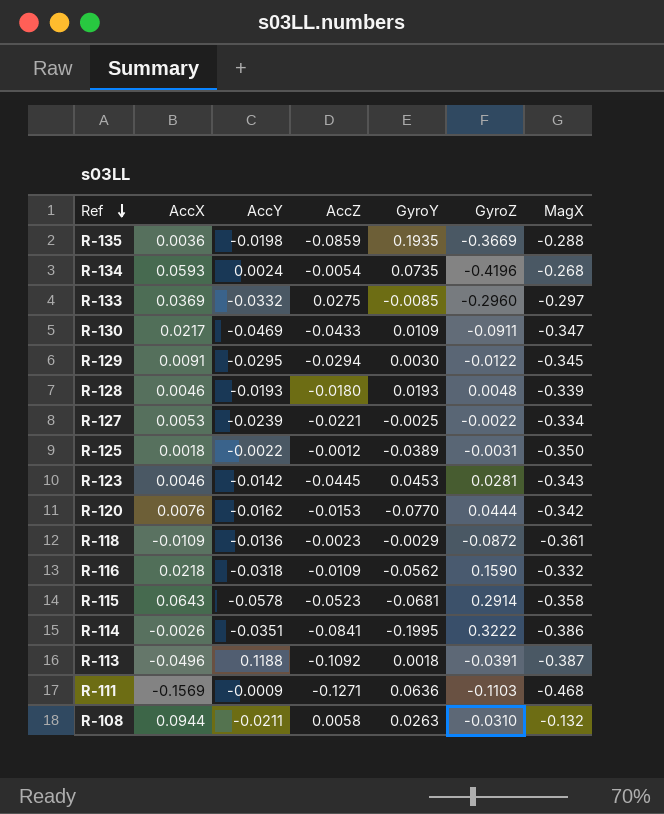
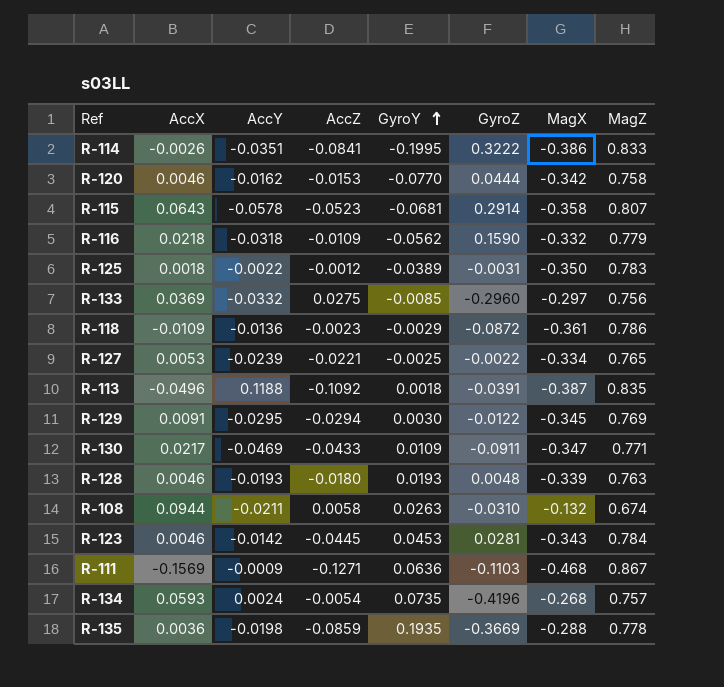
row order: Ref descending -> GyroY ascending
column MagZ | position: none -> 8
R-120 | AccX: 0.0076 -> 0.0046

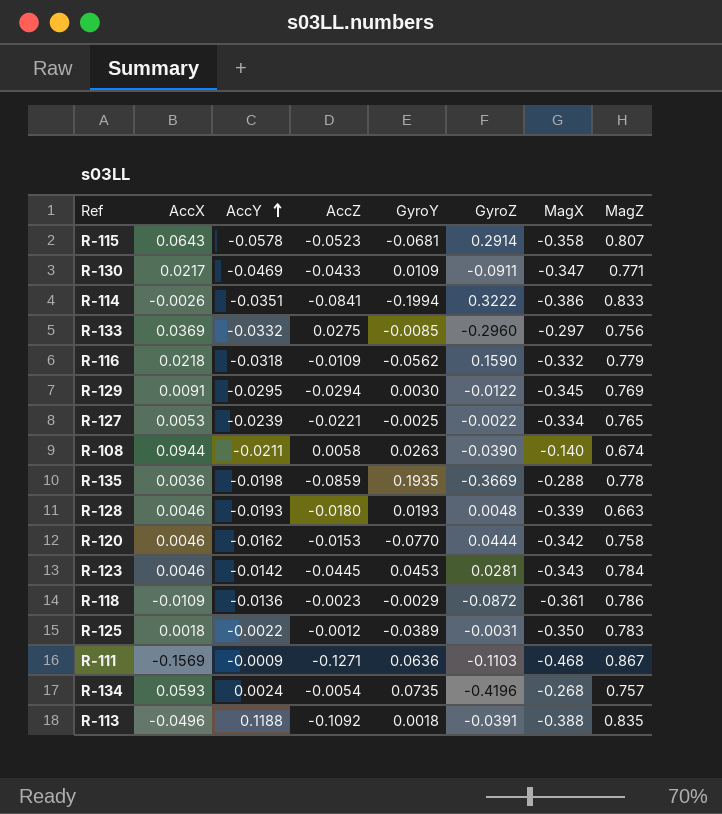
row order: GyroY ascending -> AccY ascending
R-114 | GyroY: -0.1995 -> -0.1994
R-108 | GyroZ: -0.0310 -> -0.0390
R-108 | MagX: -0.132 -> -0.140
R-128 | MagZ: 0.763 -> 0.663
R-113 | MagX: -0.387 -> -0.388

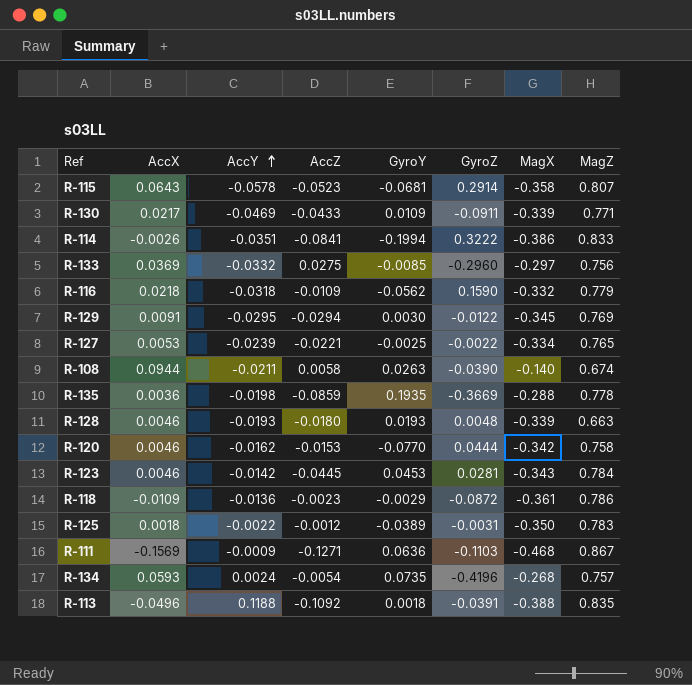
R-130 | MagX: -0.347 -> -0.339

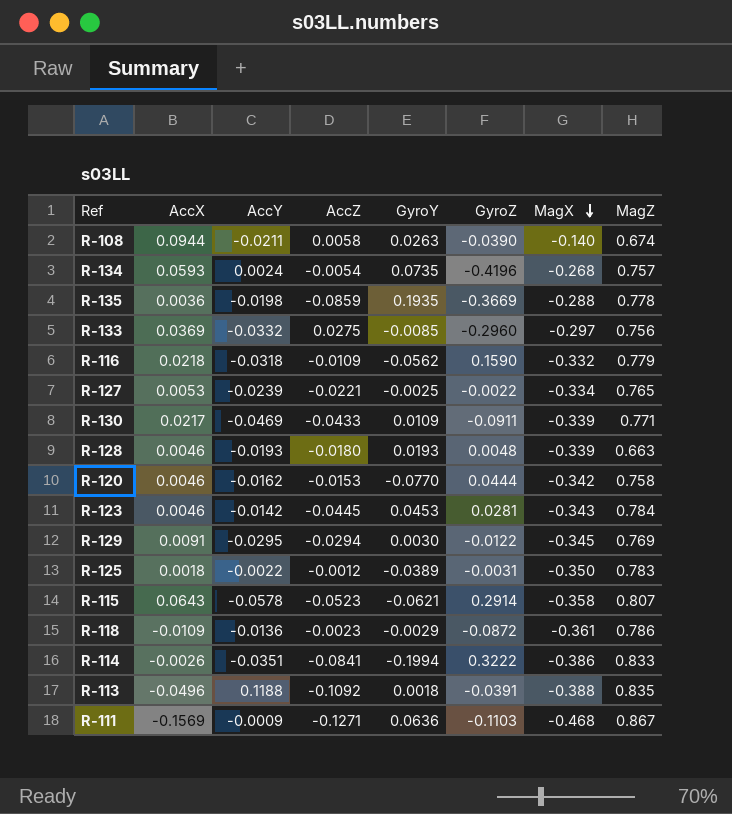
row order: AccY ascending -> MagX descending
R-115 | GyroY: -0.0681 -> -0.0621

